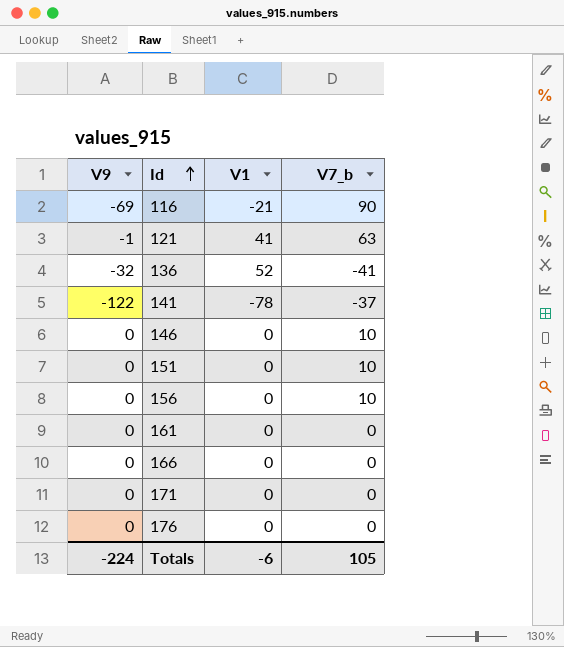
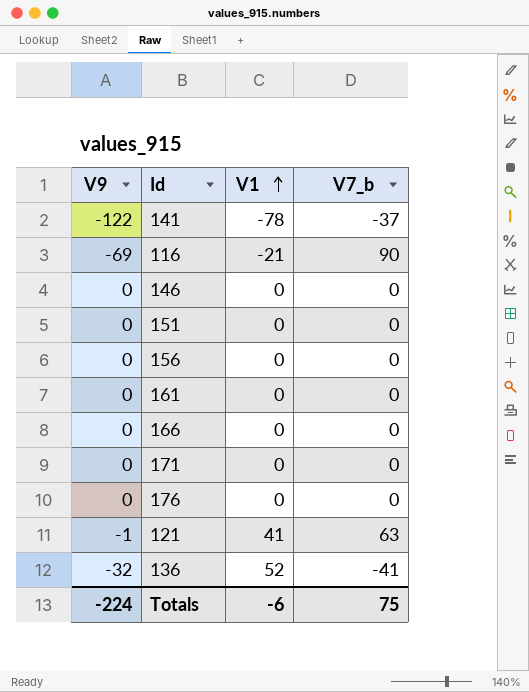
row order: Id ascending -> V1 ascending
146 | V7_b: 10 -> 0
151 | V7_b: 10 -> 0
156 | V7_b: 10 -> 0
Totals | V7_b: 105 -> 75

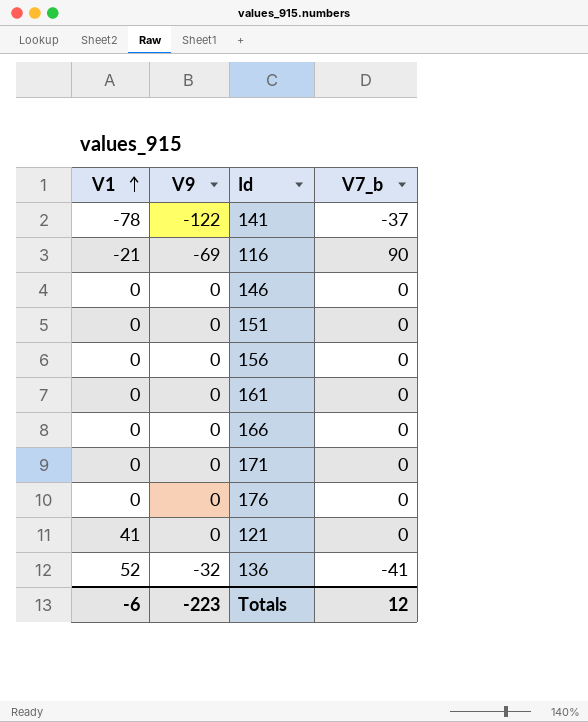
column V1 | position: 3 -> 1
121 | V9: -1 -> 0
121 | V7_b: 63 -> 0
Totals | V9: -224 -> -223
Totals | V7_b: 75 -> 12

